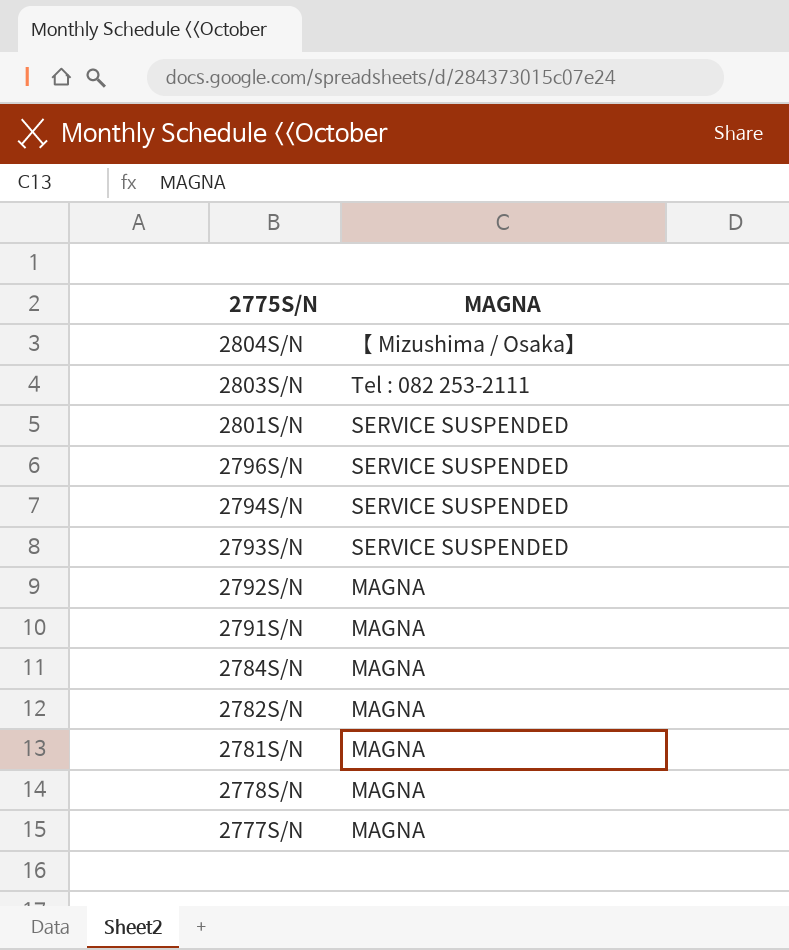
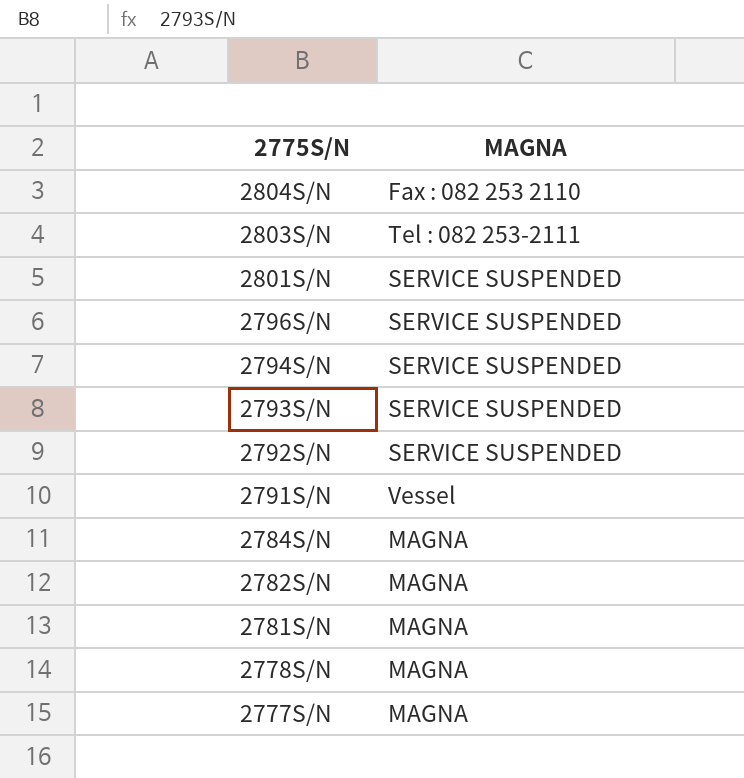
2804S/N | MAGNA: 【 Mizushima / Osaka】 -> Fax : 082 253 2110
2792S/N | MAGNA: MAGNA -> SERVICE SUSPENDED
2791S/N | MAGNA: MAGNA -> Vessel

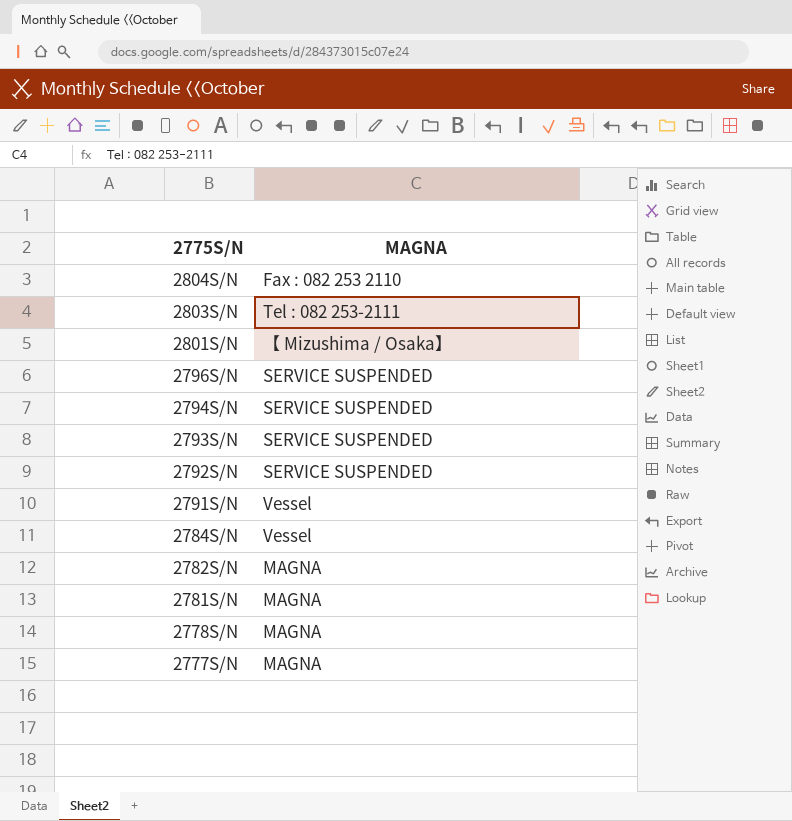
2801S/N | MAGNA: SERVICE SUSPENDED -> 【 Mizushima / Osaka】
2784S/N | MAGNA: MAGNA -> Vessel

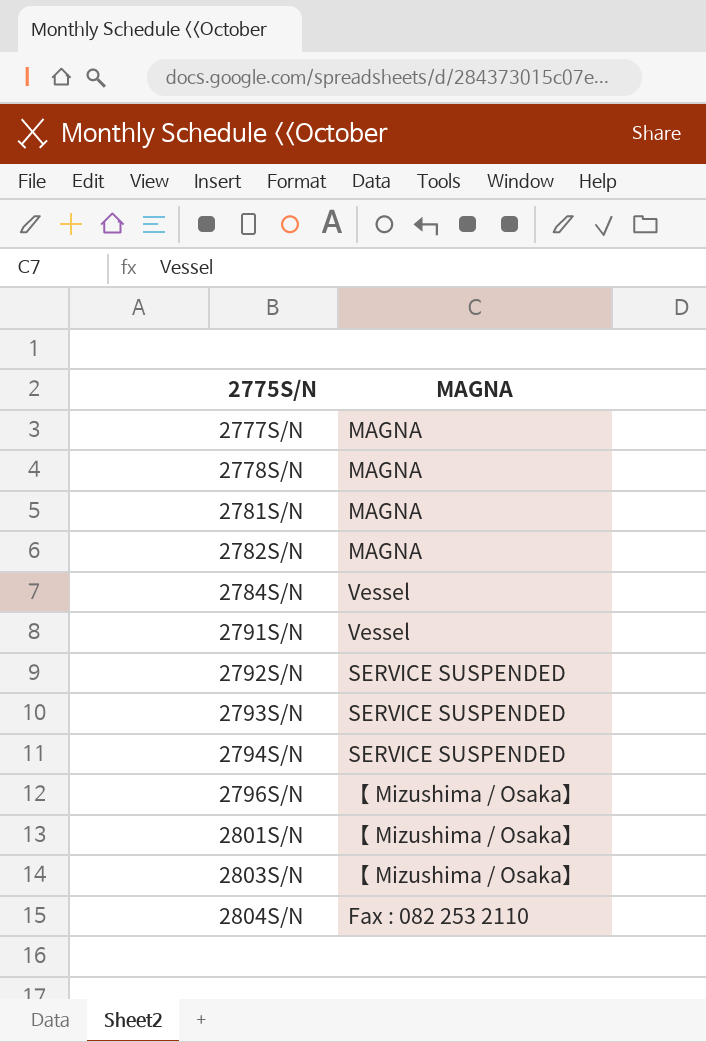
row order: 2775S/N descending -> 2775S/N ascending
2796S/N | MAGNA: SERVICE SUSPENDED -> 【 Mizushima / Osaka】
2803S/N | MAGNA: Tel : 082 253-2111 -> 【 Mizushima / Osaka】

